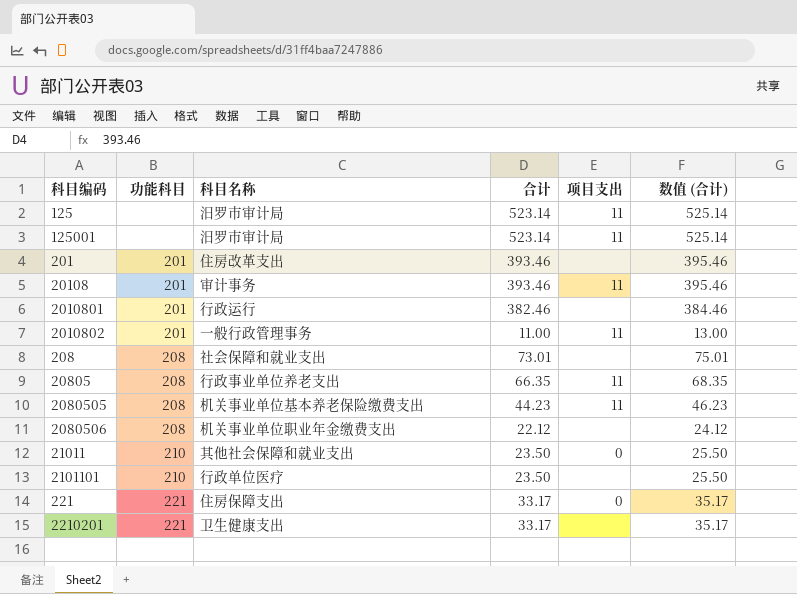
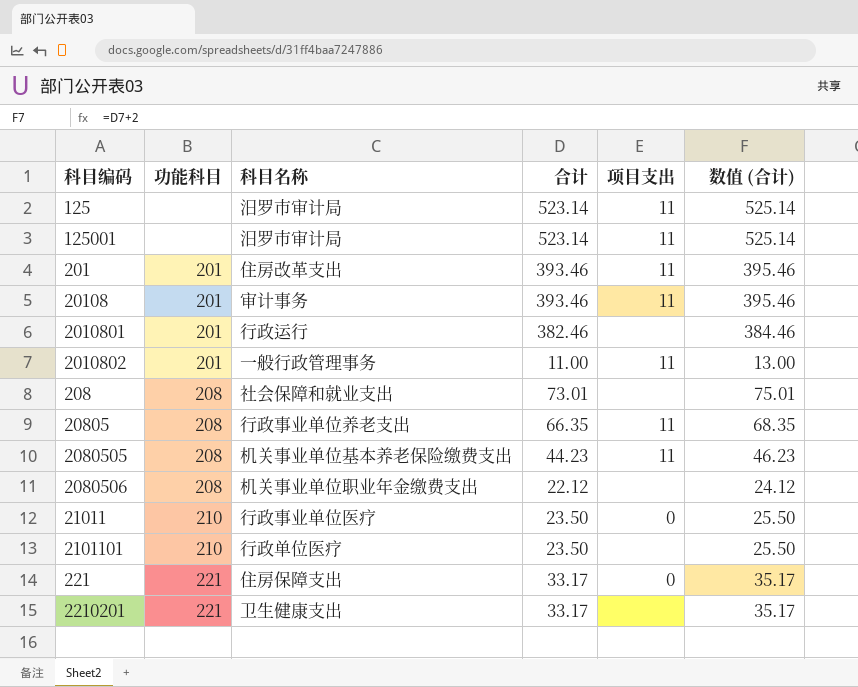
201 | 项目支出: none -> 11
21011 | 科目名称: 其他社会保障和就业支出 -> 行政事业单位医疗

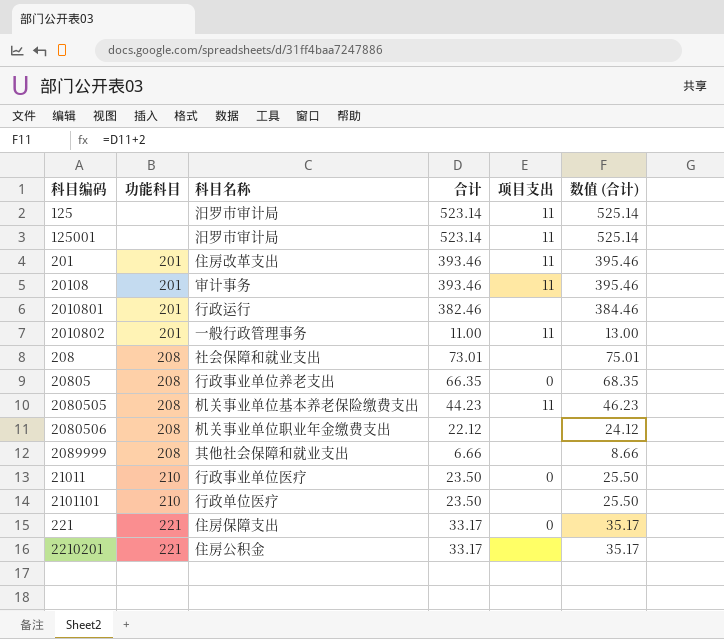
20805 | 项目支出: 11 -> 0
row 2089999: none -> 208 | 其他社会保障和就业支出 | 6.66 | none | 8.66
2210201 | 科目名称: 卫生健康支出 -> 住房公积金

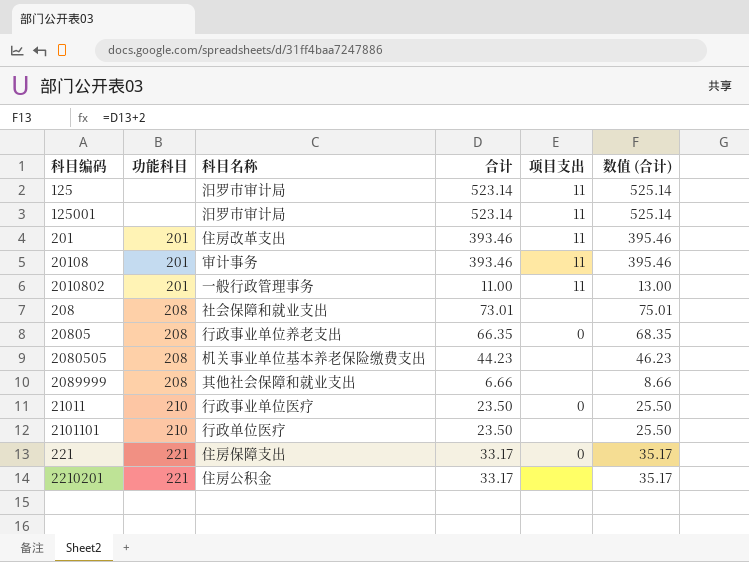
row 2010801: 201 | 行政运行 | 382.46 | none | 384.46 -> none
row 2080506: 208 | 机关事业单位职业年金缴费支出 | 22.12 | none | 24.12 -> none
2080505 | 项目支出: 11 -> none

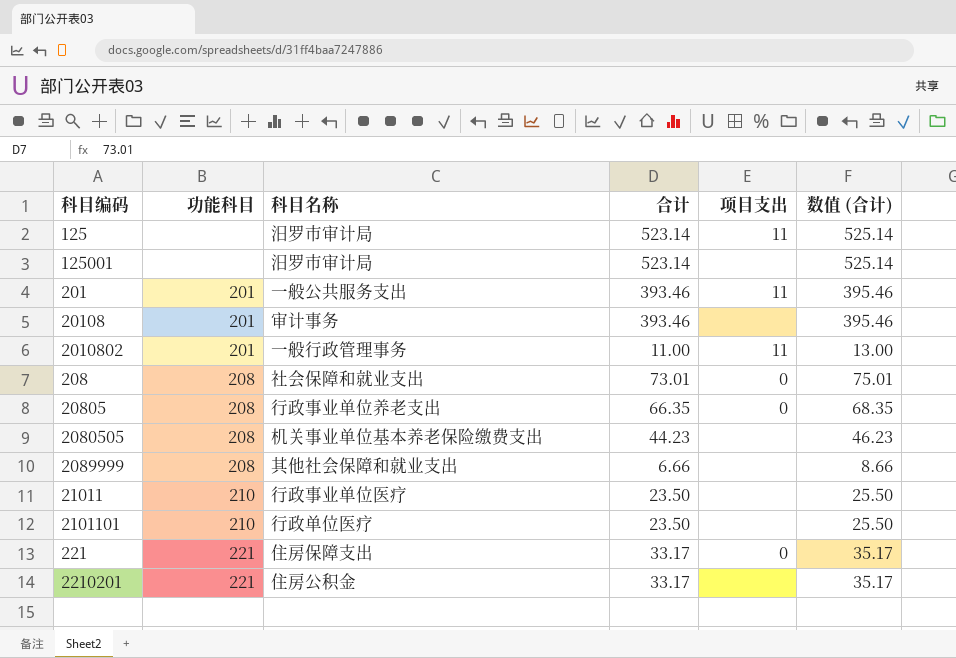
125001 | 项目支出: 11 -> none
201 | 科目名称: 住房改革支出 -> 一般公共服务支出
20108 | 项目支出: 11 -> none
208 | 项目支出: none -> 0
21011 | 项目支出: 0 -> none

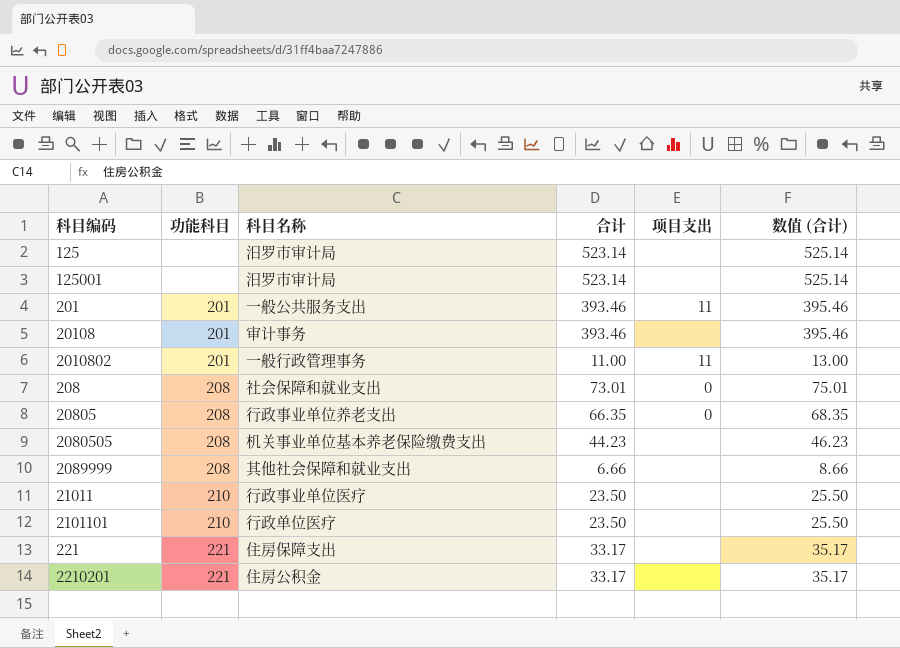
125 | 项目支出: 11 -> none
221 | 项目支出: 0 -> none

